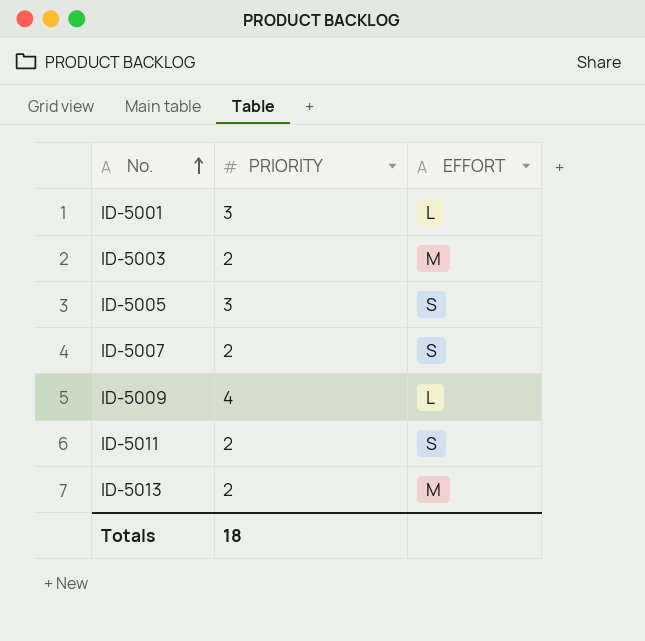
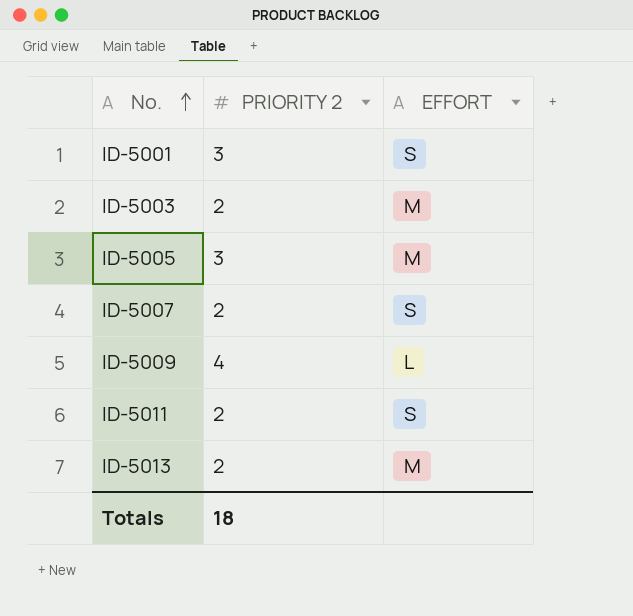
column name: PRIORITY -> PRIORITY 2
ID-5001 | EFFORT: L -> S
ID-5005 | EFFORT: S -> M

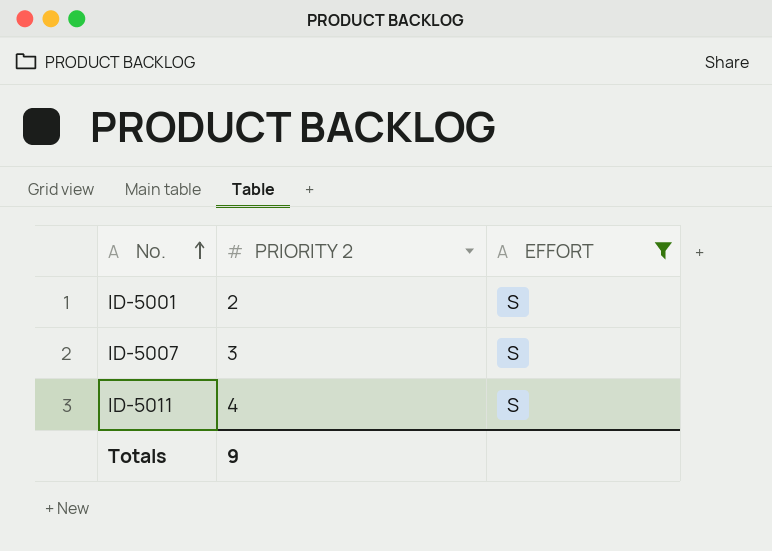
filter: none -> EFFORT = S
ID-5001 | PRIORITY 2: 3 -> 2
ID-5007 | PRIORITY 2: 2 -> 3
ID-5011 | PRIORITY 2: 2 -> 4
Totals | PRIORITY 2: 18 -> 9

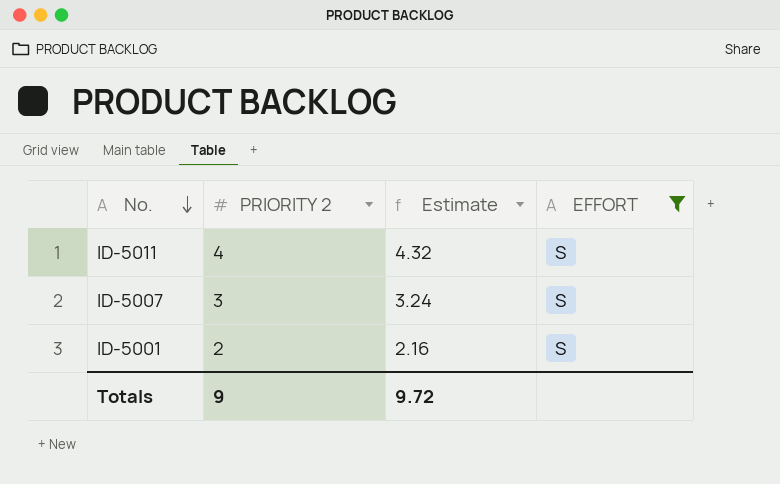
row order: No. ascending -> No. descending
column Estimate | formula: none -> [PRIORITY 2] * 1.08

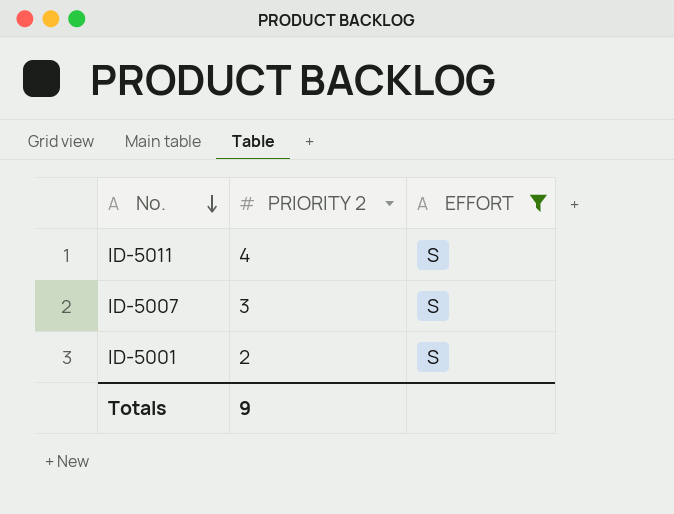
column Estimate | formula: [PRIORITY 2] * 1.08 -> none

